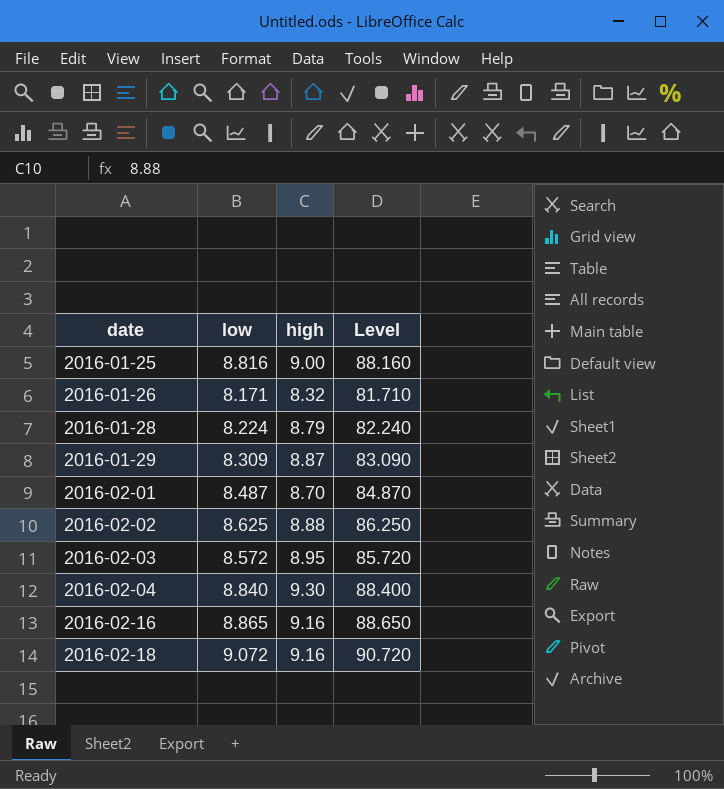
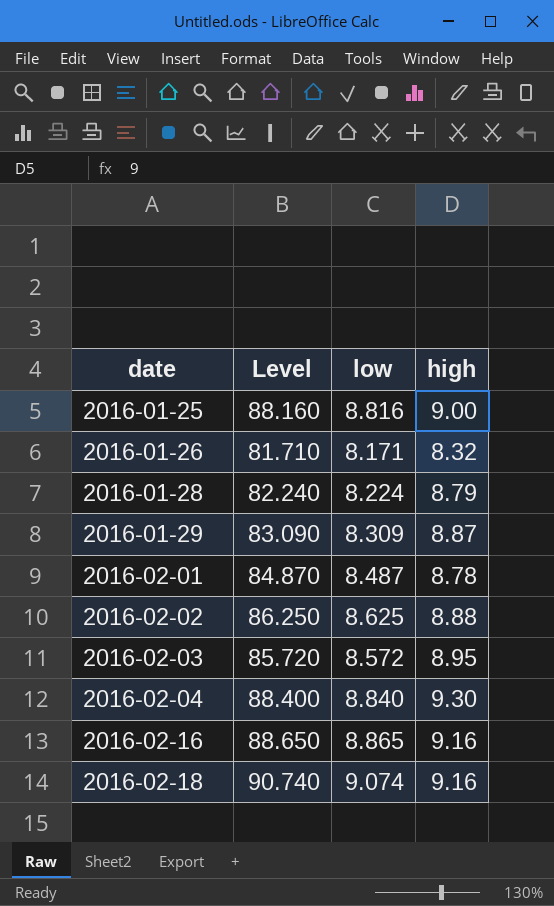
column Level | position: 4 -> 2
2016-02-01 | high: 8.70 -> 8.78
2016-02-18 | Level: 90.720 -> 90.740
2016-02-18 | low: 9.072 -> 9.074

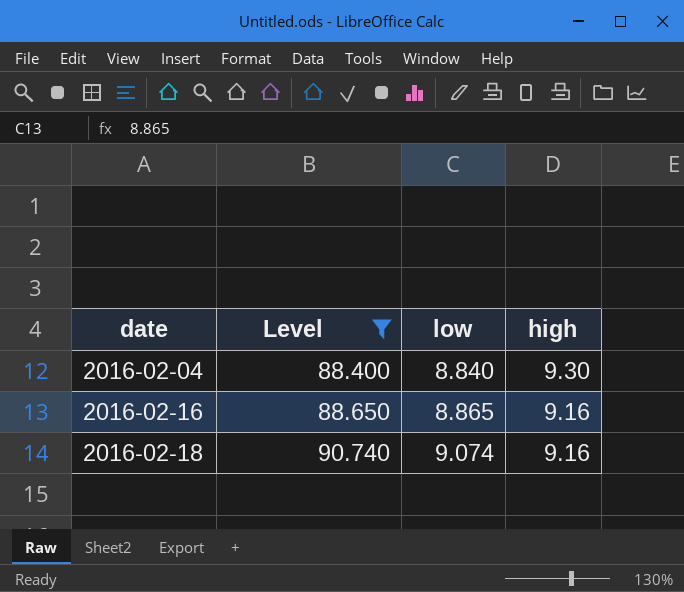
filter: none -> Level >= 88.400

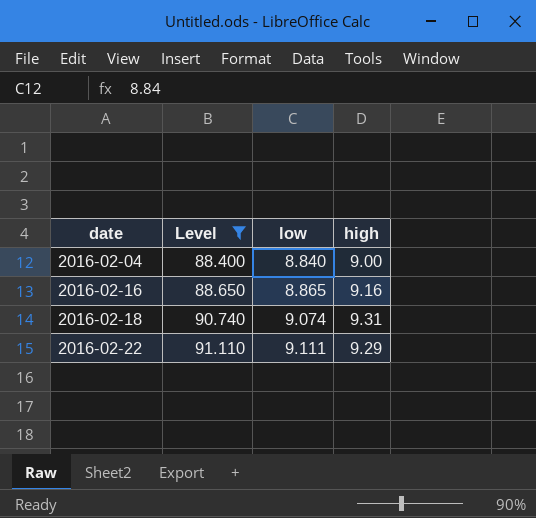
2016-02-04 | high: 9.30 -> 9.00
2016-02-18 | high: 9.16 -> 9.31
row 2016-02-22: none -> 91.110 | 9.111 | 9.29

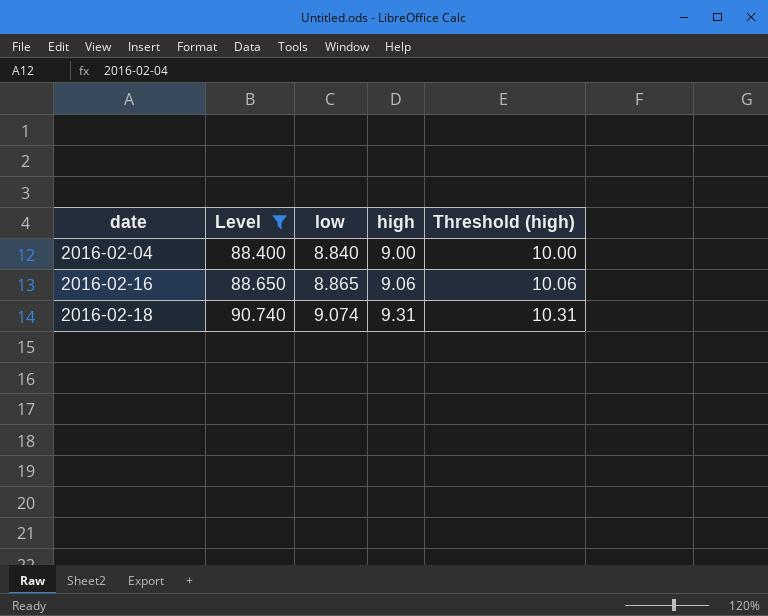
column Threshold (high) | formula: none -> [high] + 1
row 2016-02-22: 91.110 | 9.111 | 9.29 -> none
2016-02-16 | high: 9.16 -> 9.06

